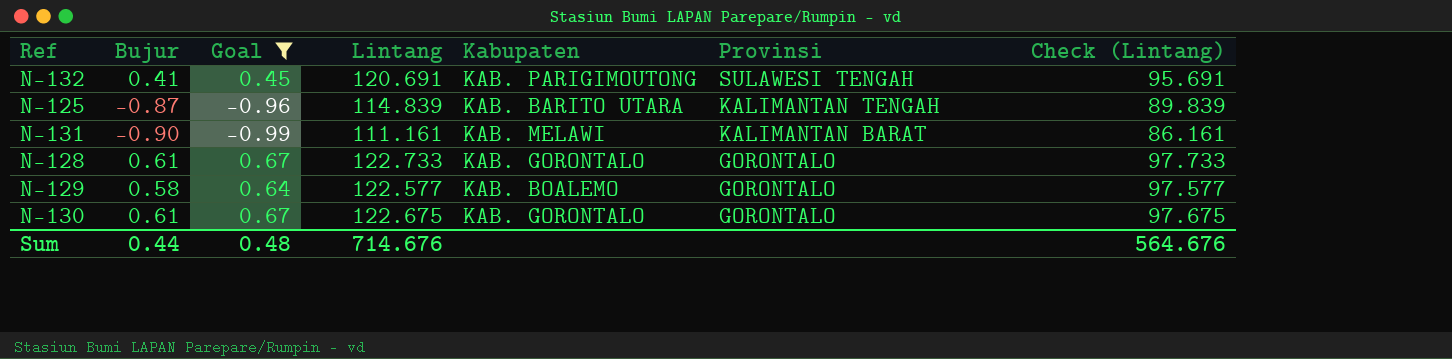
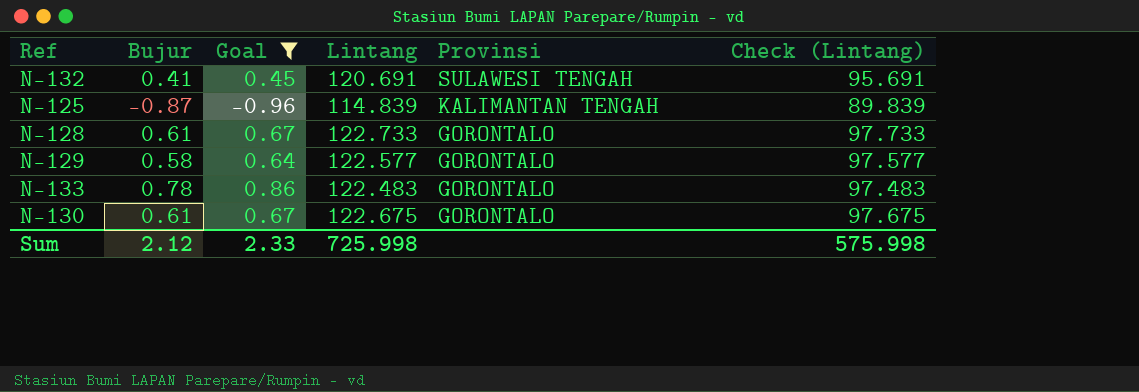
column Kabupaten | position: 5 -> none
row N-131: -0.90 | -0.99 | 111.161 | KAB. MELAWI | KALIMANTAN BARAT | 86.161 -> none
row N-133: none -> 0.78 | 0.86 | 122.483 | GORONTALO | 97.483
Sum | Bujur: 0.44 -> 2.12
Sum | Goal: 0.48 -> 2.33
Sum | Lintang: 714.676 -> 725.998
Sum | Check (Lintang): 564.676 -> 575.998

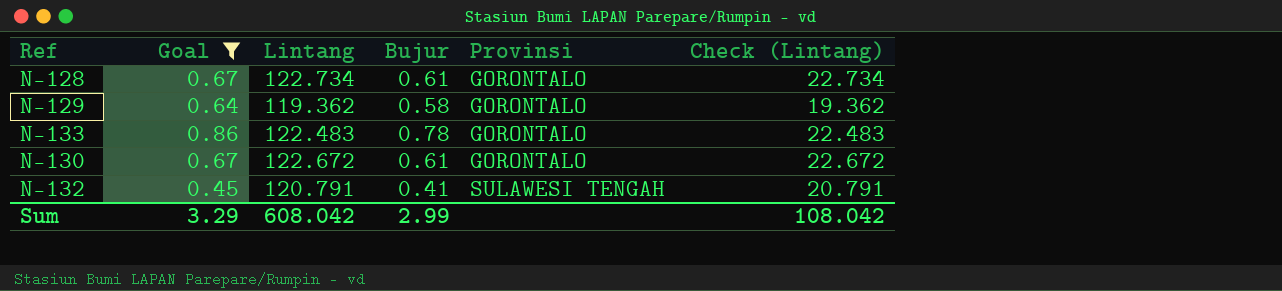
row order: Provinsi descending -> Provinsi ascending
column Bujur | position: 2 -> 4
column Check (Lintang) | formula: [Lintang] - 25 -> [Lintang] - 100
row N-125: -0.87 | -0.96 | 114.839 | KALIMANTAN TENGAH | 89.839 -> none
N-128 | Lintang: 122.733 -> 122.734
N-129 | Lintang: 122.577 -> 119.362
N-130 | Lintang: 122.675 -> 122.672
N-132 | Lintang: 120.691 -> 120.791
Sum | Goal: 2.33 -> 3.29
Sum | Lintang: 725.998 -> 608.042
Sum | Bujur: 2.12 -> 2.99
Sum | Check (Lintang): 575.998 -> 108.042

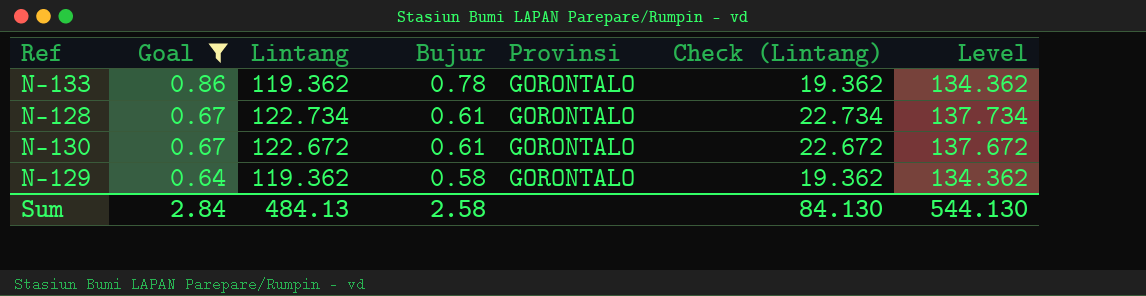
row order: Provinsi ascending -> Goal descending
column Level | formula: none -> [Lintang] + 15
row N-132: 0.45 | 120.791 | 0.41 | SULAWESI TENGAH | 20.791 -> none
N-133 | Lintang: 122.483 -> 119.362
N-133 | Check (Lintang): 22.483 -> 19.362
Sum | Goal: 3.29 -> 2.84
Sum | Lintang: 608.042 -> 484.13
Sum | Bujur: 2.99 -> 2.58
Sum | Check (Lintang): 108.042 -> 84.130

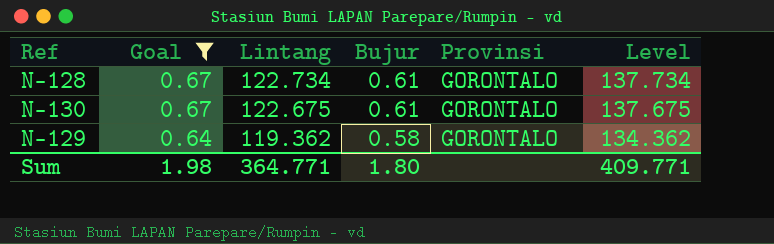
column Check (Lintang) | formula: [Lintang] - 100 -> none
row N-133: 0.86 | 119.362 | 0.78 | GORONTALO | 19.362 | 134.362 -> none
N-130 | Lintang: 122.672 -> 122.675
N-130 | Level: 137.672 -> 137.675
Sum | Goal: 2.84 -> 1.98
Sum | Lintang: 484.13 -> 364.771
Sum | Bujur: 2.58 -> 1.80
Sum | Level: 544.130 -> 409.771

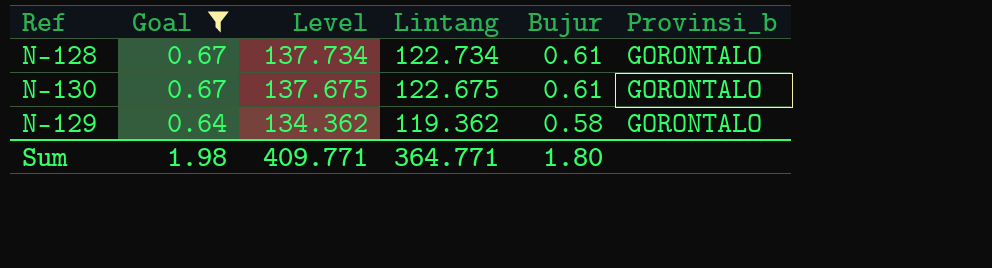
column Level | position: 6 -> 3
column name: Provinsi -> Provinsi_b

